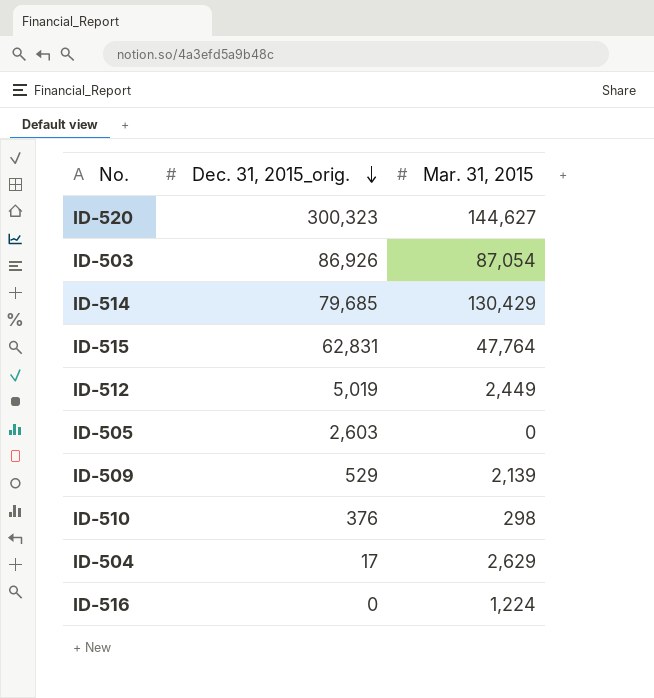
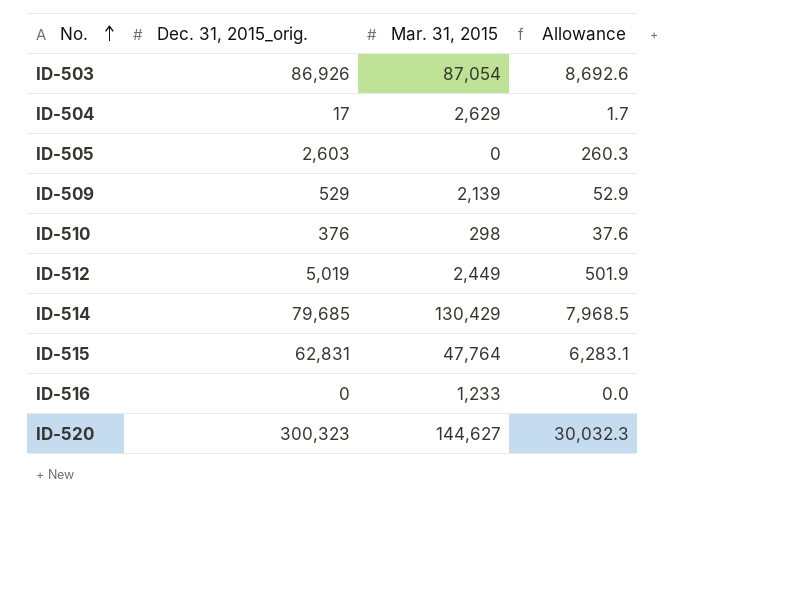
row order: Dec. 31, 2015_orig. descending -> No. ascending
column Allowance | formula: none -> [Dec. 31, 2015_orig.] * 0.1
ID-516 | Mar. 31, 2015: 1,224 -> 1,233

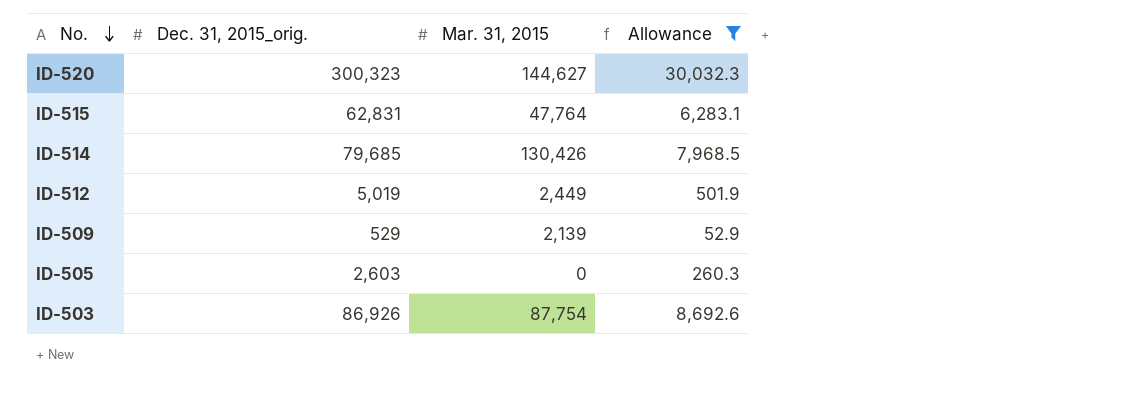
filter: none -> Allowance >= 52.9
row order: No. ascending -> No. descending
ID-514 | Mar. 31, 2015: 130,429 -> 130,426
ID-503 | Mar. 31, 2015: 87,054 -> 87,754

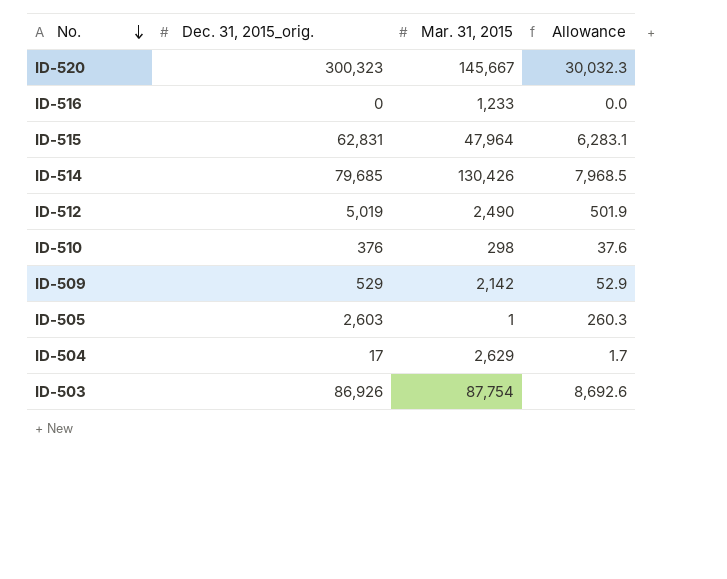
filter: Allowance >= 52.9 -> none
ID-520 | Mar. 31, 2015: 144,627 -> 145,667
ID-515 | Mar. 31, 2015: 47,764 -> 47,964
ID-512 | Mar. 31, 2015: 2,449 -> 2,490
ID-509 | Mar. 31, 2015: 2,139 -> 2,142
ID-505 | Mar. 31, 2015: 0 -> 1

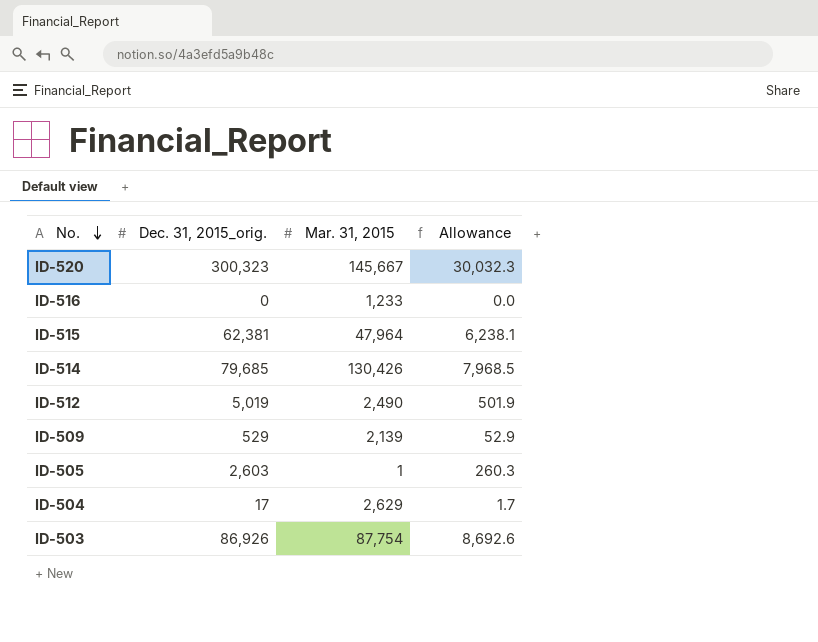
row ID-510: 376 | 298 | 37.6 -> none
ID-515 | Dec. 31, 2015_orig.: 62,831 -> 62,381
ID-515 | Allowance: 6,283.1 -> 6,238.1
ID-509 | Mar. 31, 2015: 2,142 -> 2,139

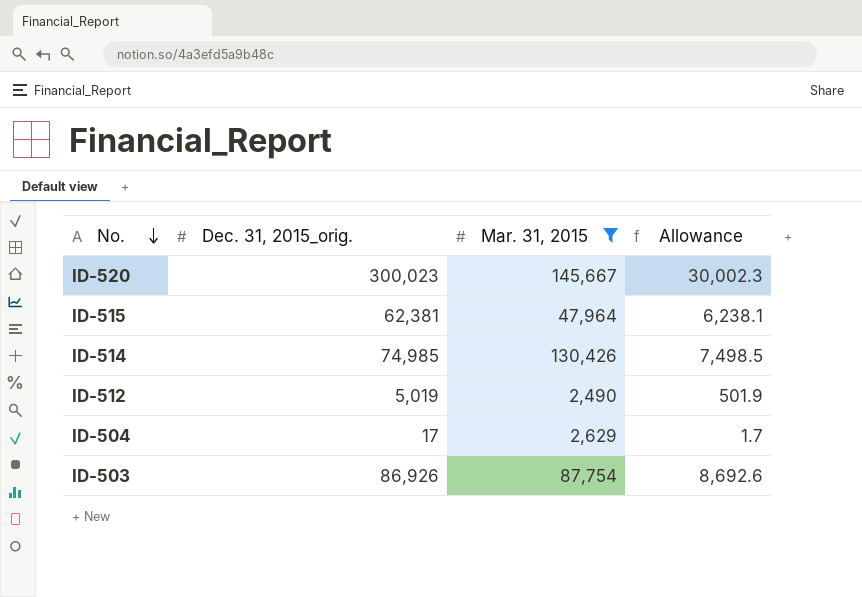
filter: none -> Mar. 31, 2015 >= 2,490
ID-520 | Dec. 31, 2015_orig.: 300,323 -> 300,023
ID-520 | Allowance: 30,032.3 -> 30,002.3
ID-514 | Dec. 31, 2015_orig.: 79,685 -> 74,985
ID-514 | Allowance: 7,968.5 -> 7,498.5

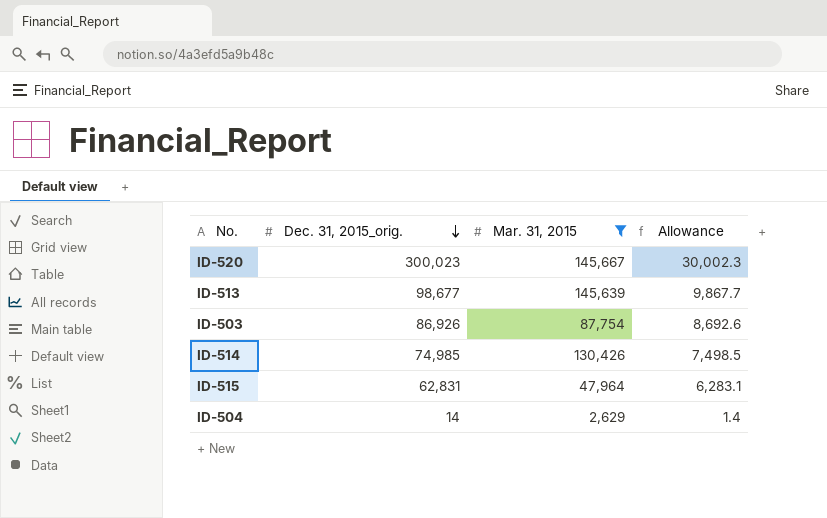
row order: No. descending -> Dec. 31, 2015_orig. descending
row ID-512: 5,019 | 2,490 | 501.9 -> none
row ID-513: none -> 98,677 | 145,639 | 9,867.7
ID-515 | Dec. 31, 2015_orig.: 62,381 -> 62,831
ID-515 | Allowance: 6,238.1 -> 6,283.1
ID-504 | Dec. 31, 2015_orig.: 17 -> 14
ID-504 | Allowance: 1.7 -> 1.4

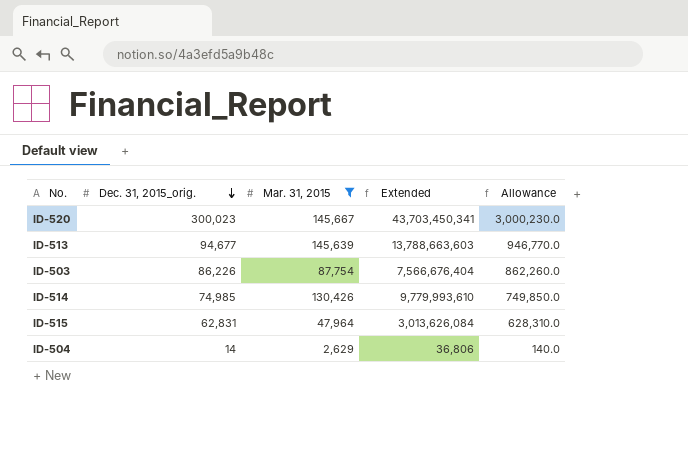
column Extended | formula: none -> [Dec. 31, 2015_orig.] * [Mar. 31, 2015]
column Allowance | formula: [Dec. 31, 2015_orig.] * 0.1 -> [Dec. 31, 2015_orig.] * 10
ID-513 | Dec. 31, 2015_orig.: 98,677 -> 94,677
ID-503 | Dec. 31, 2015_orig.: 86,926 -> 86,226

